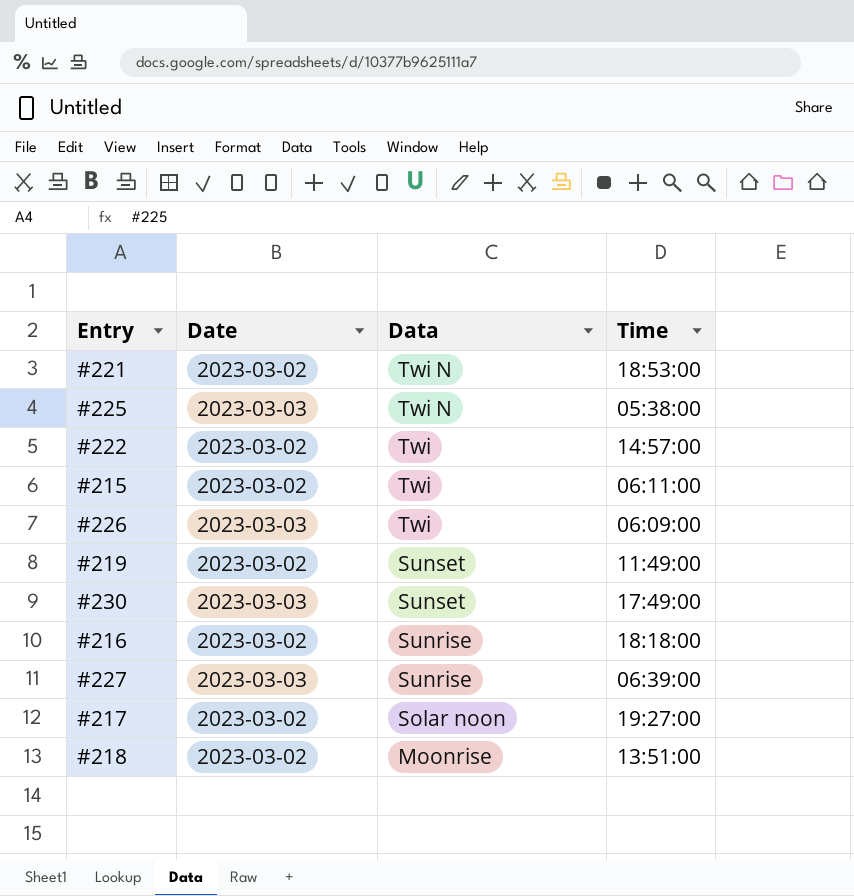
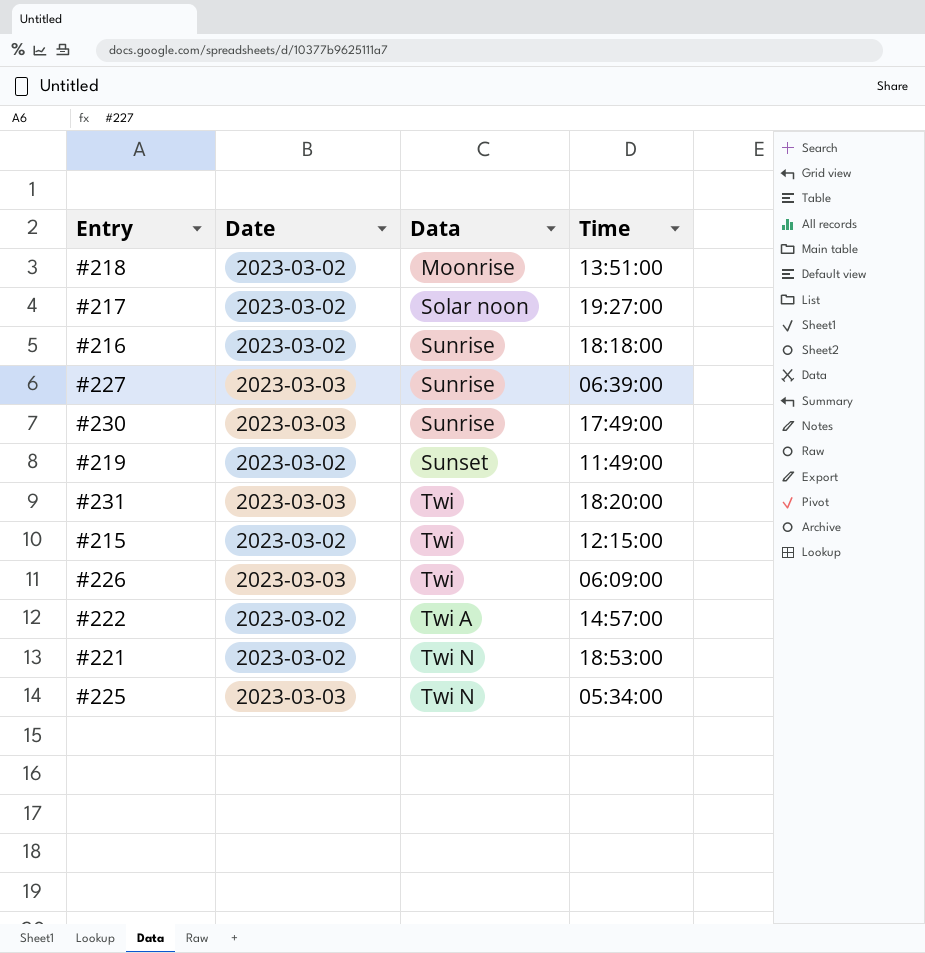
row order: Data descending -> Data ascending
#230 | Data: Sunset -> Sunrise
row #231: none -> 2023-03-03 | Twi | 18:20:00
#215 | Time: 06:11:00 -> 12:15:00
#222 | Data: Twi -> Twi A
#225 | Time: 05:38:00 -> 05:34:00

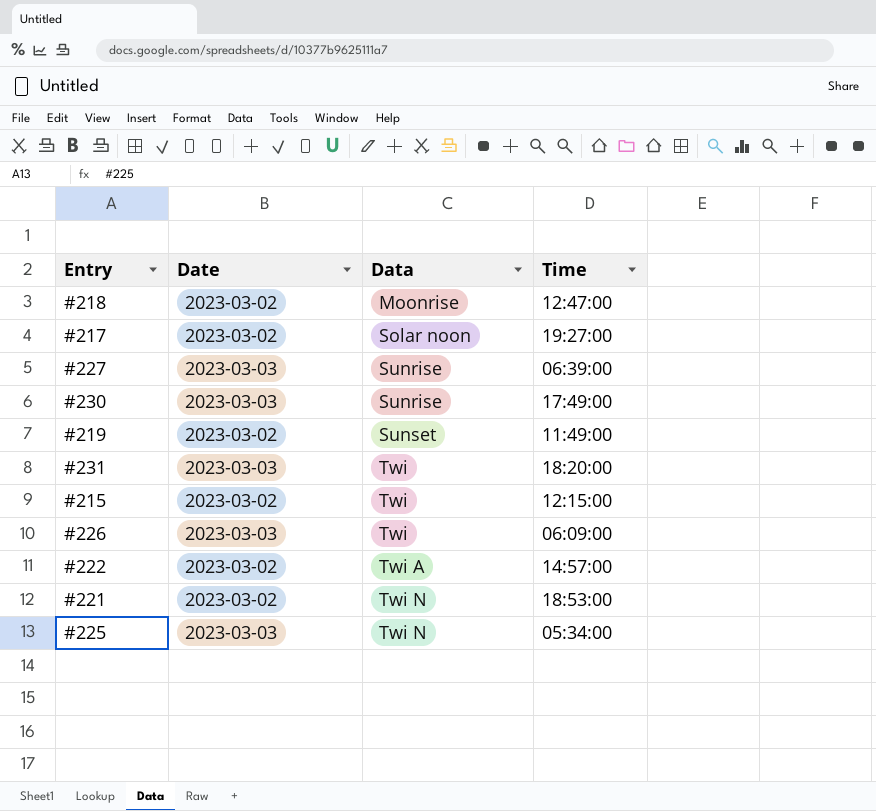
row #216: 2023-03-02 | Sunrise | 18:18:00 -> none
#218 | Time: 13:51:00 -> 12:47:00

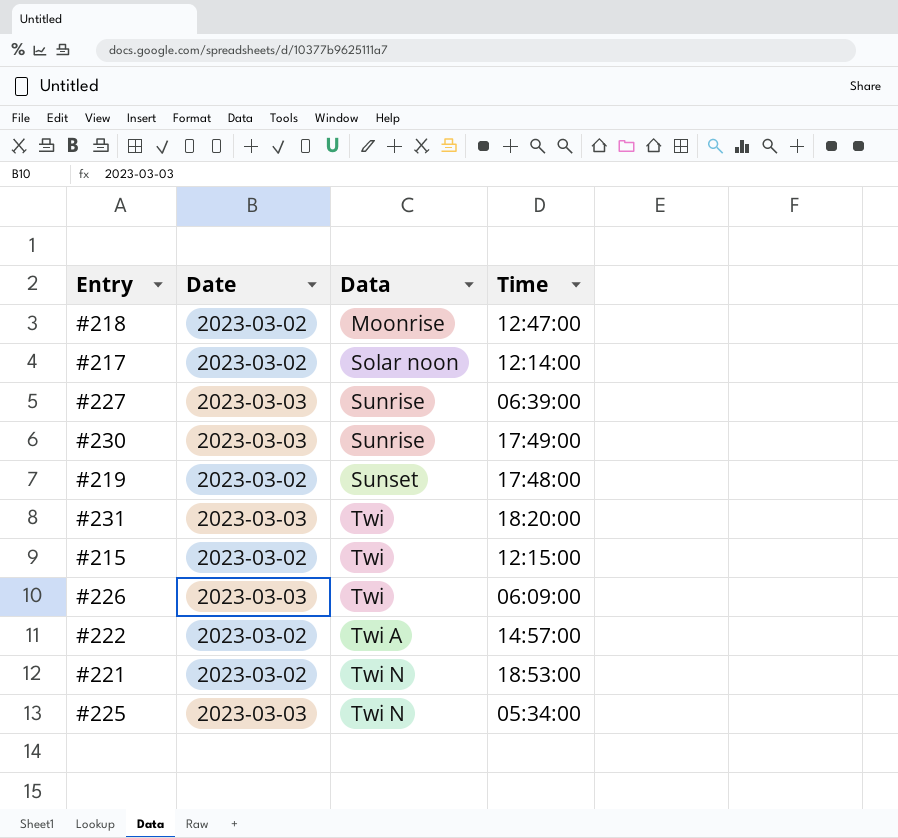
#217 | Time: 19:27:00 -> 12:14:00
#219 | Time: 11:49:00 -> 17:48:00

